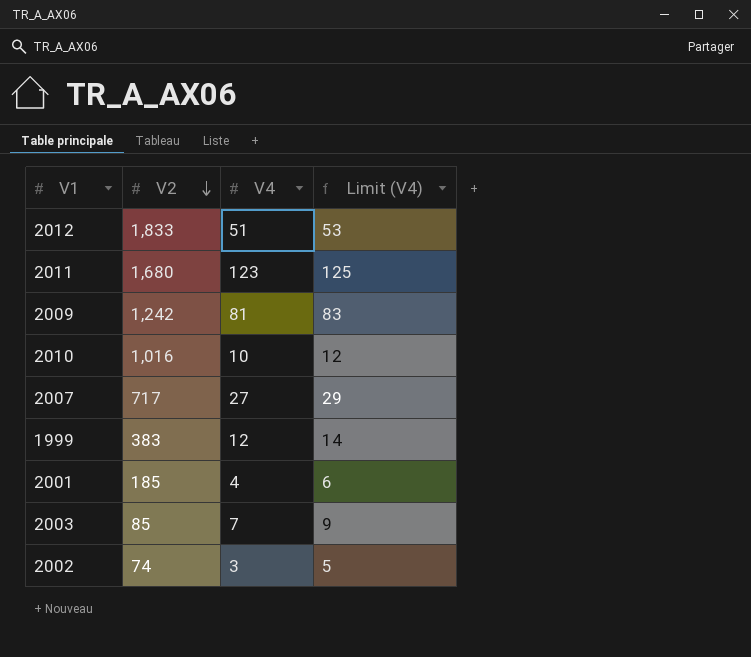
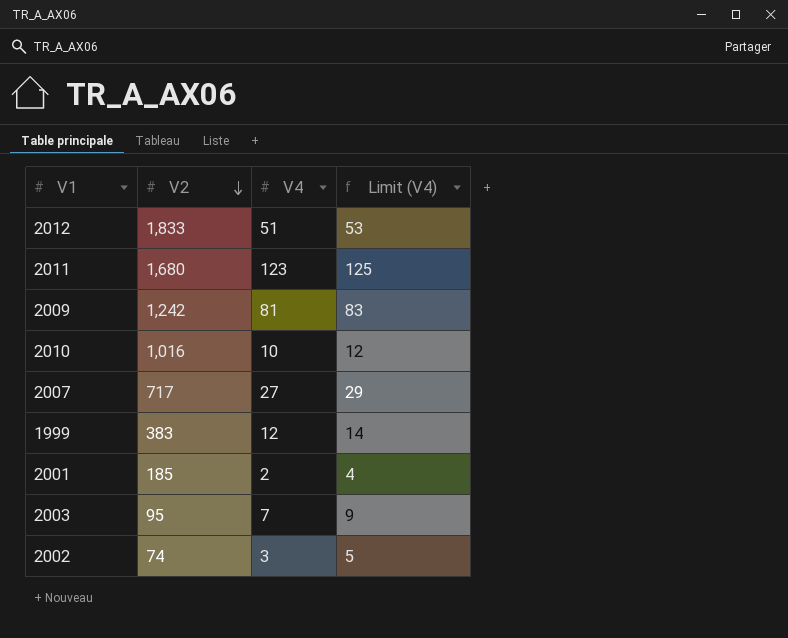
2001 | V4: 4 -> 2
2001 | Limit (V4): 6 -> 4
2003 | V2: 85 -> 95

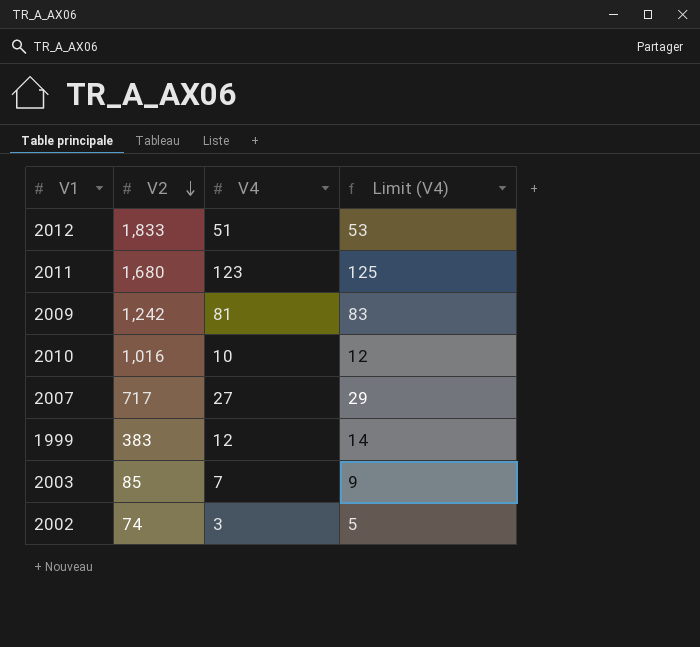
row 2001: 185 | 2 | 4 -> none
2003 | V2: 95 -> 85

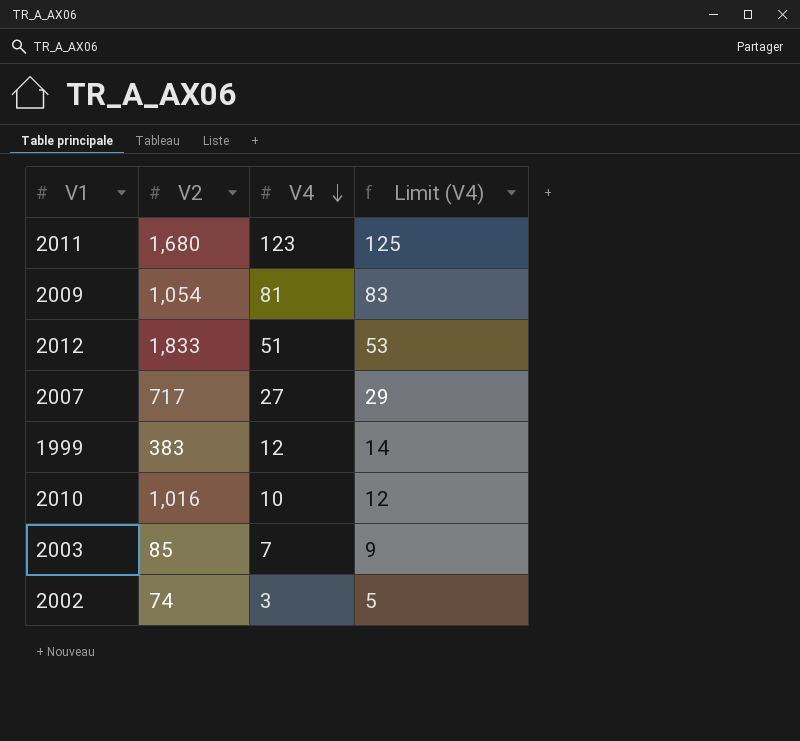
row order: V2 descending -> V4 descending
2009 | V2: 1,242 -> 1,054

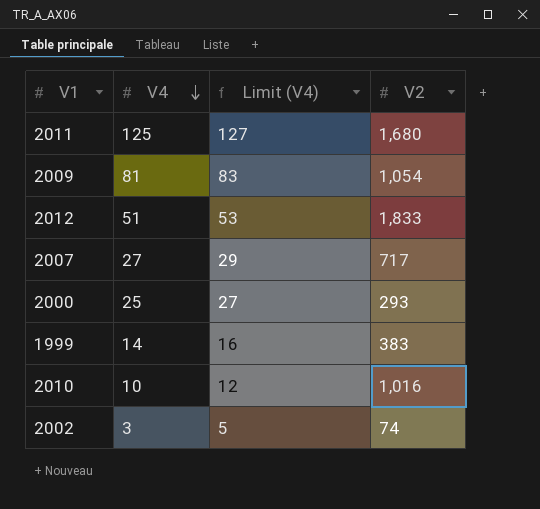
column V2 | position: 2 -> 4
row 2003: 85 | 7 | 9 -> none
2011 | V4: 123 -> 125
2011 | Limit (V4): 125 -> 127
row 2000: none -> 25 | 27 | 293
1999 | V4: 12 -> 14
1999 | Limit (V4): 14 -> 16

